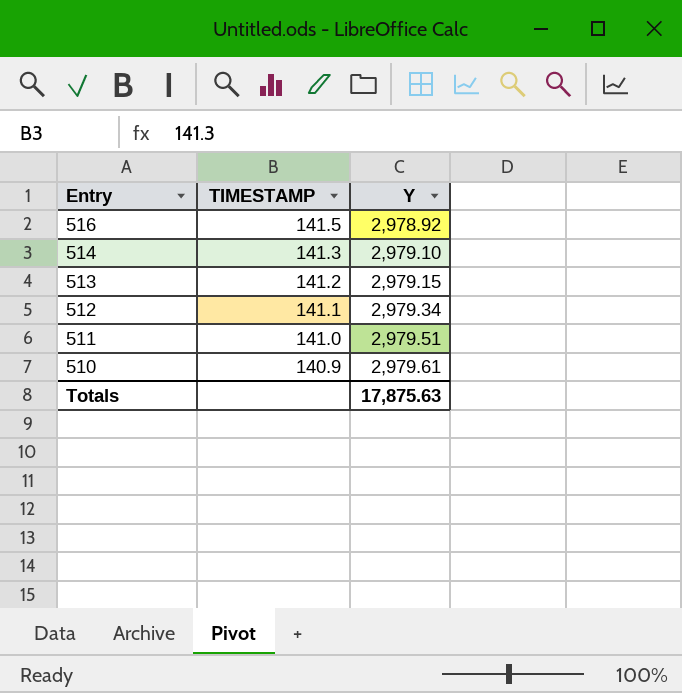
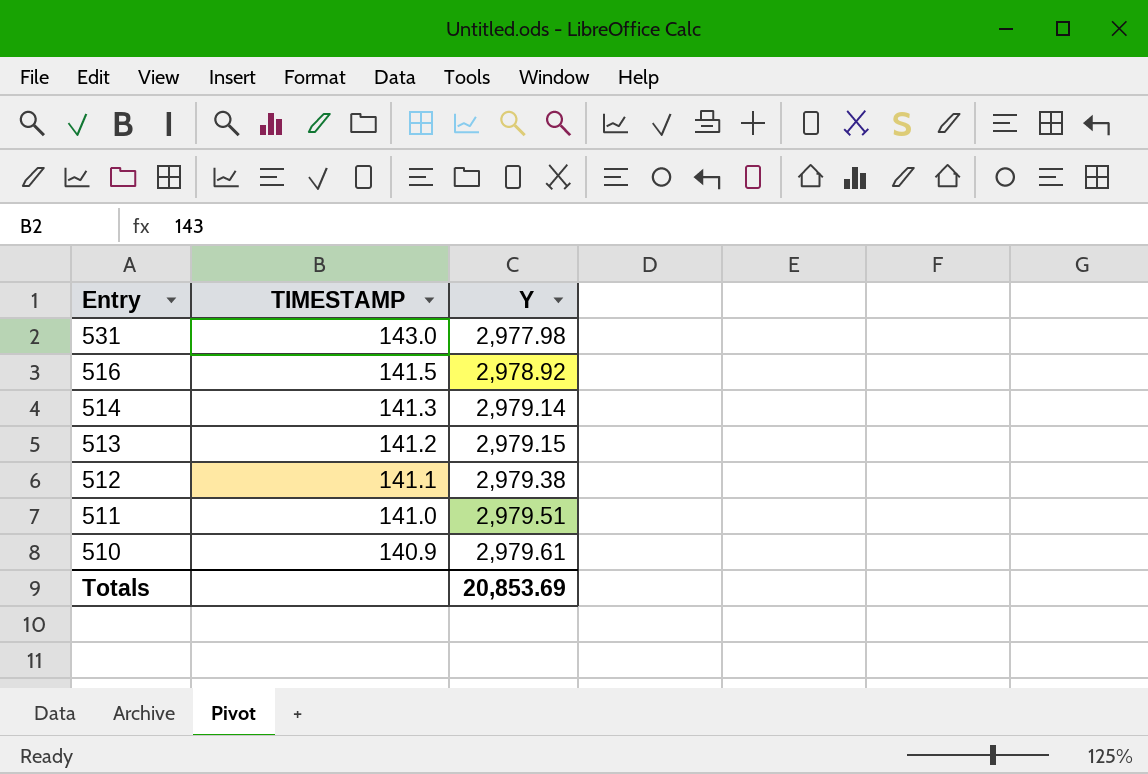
row 531: none -> 143.0 | 2,977.98
514 | Y: 2,979.10 -> 2,979.14
512 | Y: 2,979.34 -> 2,979.38
Totals | Y: 17,875.63 -> 20,853.69

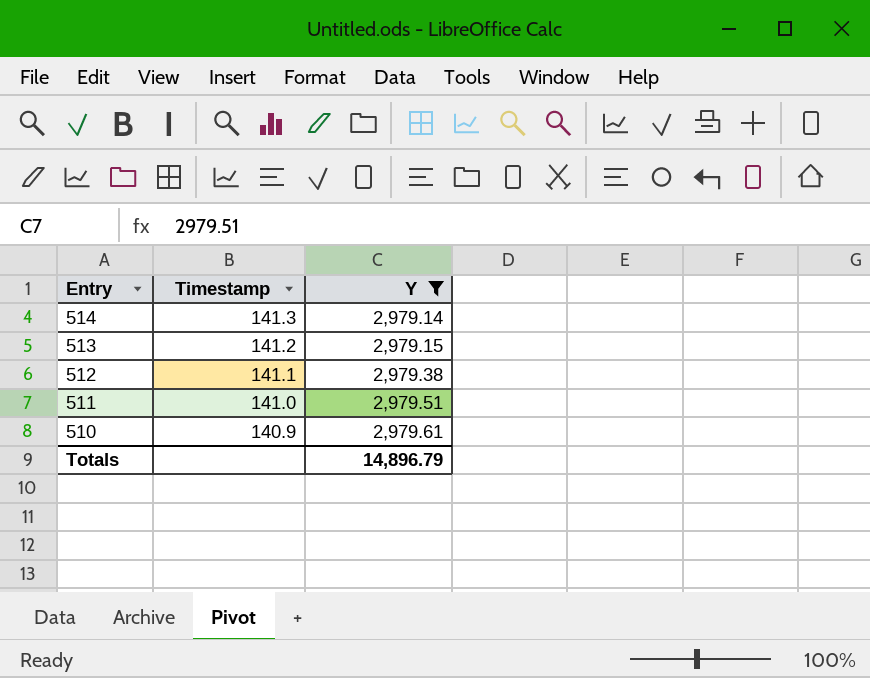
filter: none -> Y >= 2,979.14
column name: TIMESTAMP -> Timestamp
Totals | Y: 20,853.69 -> 14,896.79

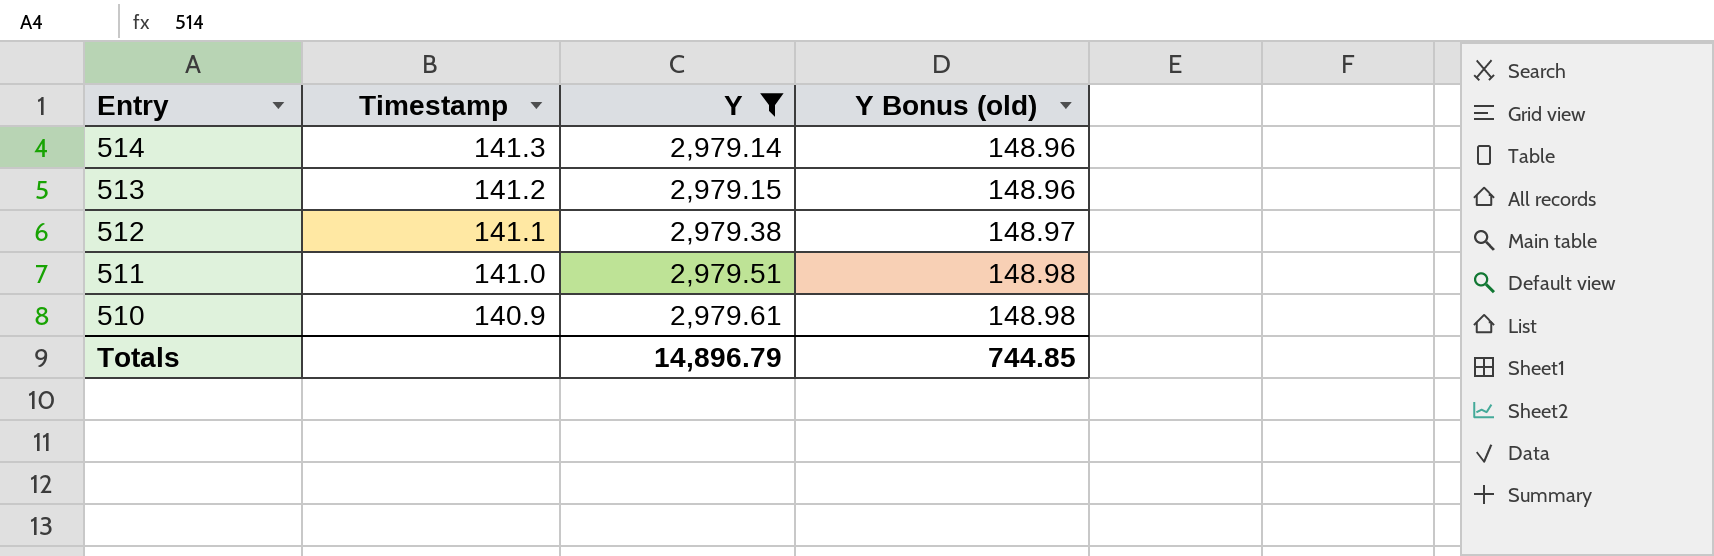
column Y Bonus (old) | formula: none -> [Y] * 0.05

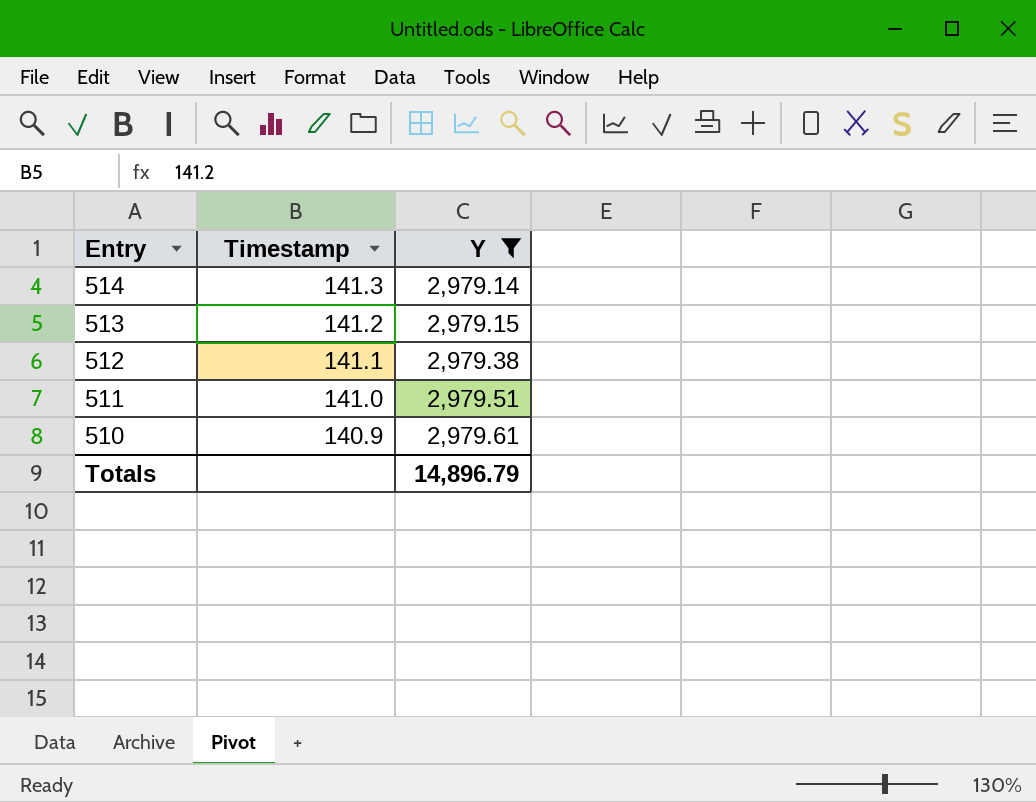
column Y Bonus (old) | formula: [Y] * 0.05 -> none

